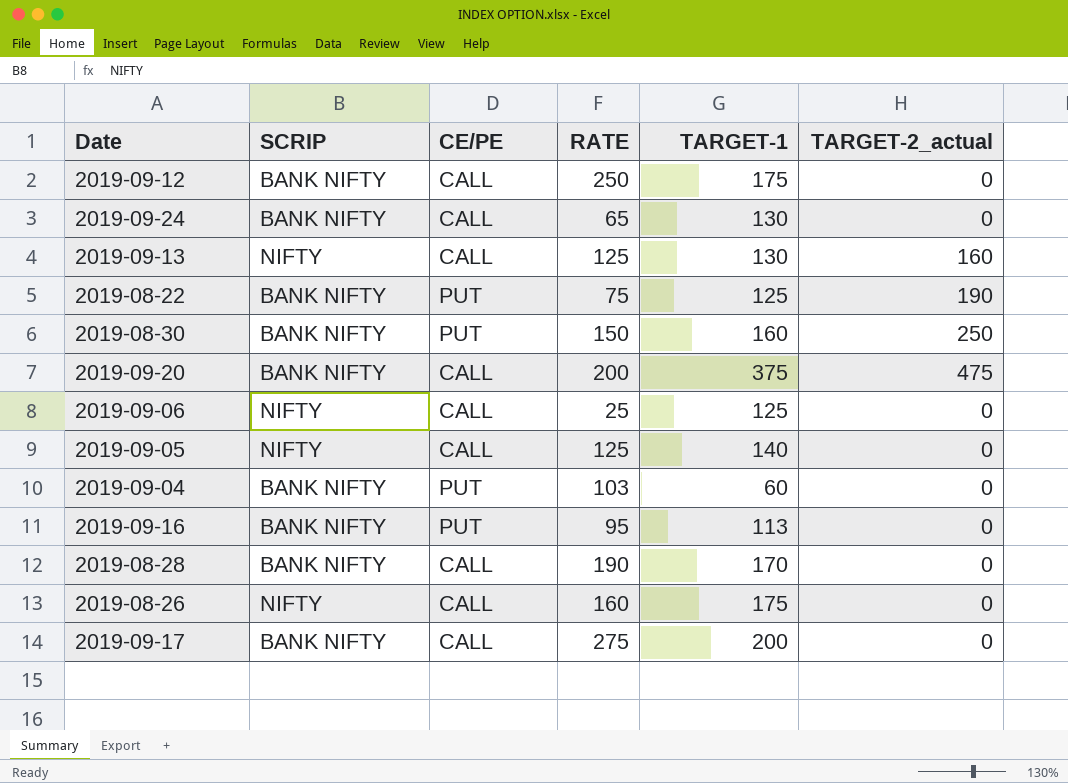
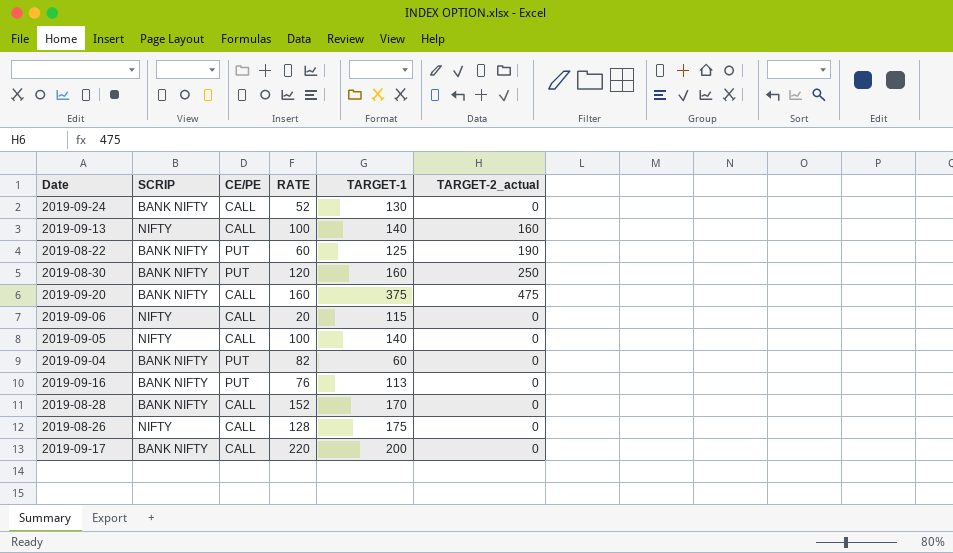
row 2019-09-12: BANK NIFTY | CALL | 250 | 175 | 0 -> none
2019-09-24 | RATE: 65 -> 52
2019-09-13 | RATE: 125 -> 100
2019-09-13 | TARGET-1: 130 -> 140
2019-08-22 | RATE: 75 -> 60
2019-08-30 | RATE: 150 -> 120
2019-09-20 | RATE: 200 -> 160
2019-09-06 | RATE: 25 -> 20
2019-09-06 | TARGET-1: 125 -> 115
2019-09-05 | RATE: 125 -> 100
2019-09-04 | RATE: 103 -> 82
2019-09-16 | RATE: 95 -> 76
2019-08-28 | RATE: 190 -> 152
2019-08-26 | RATE: 160 -> 128
2019-09-17 | RATE: 275 -> 220

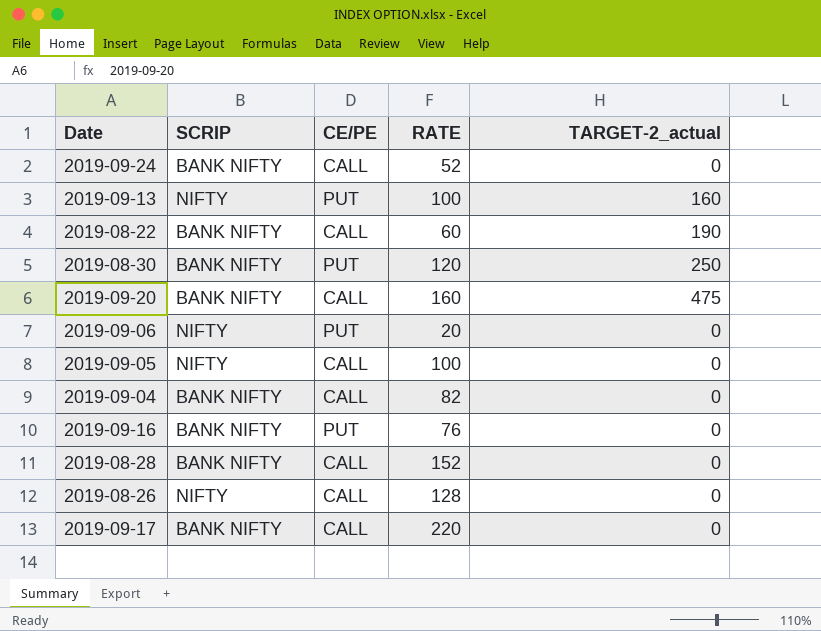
column TARGET-1 | position: 5 -> none
2019-09-13 | CE/PE: CALL -> PUT
2019-08-22 | CE/PE: PUT -> CALL
2019-09-06 | CE/PE: CALL -> PUT
2019-09-04 | CE/PE: PUT -> CALL

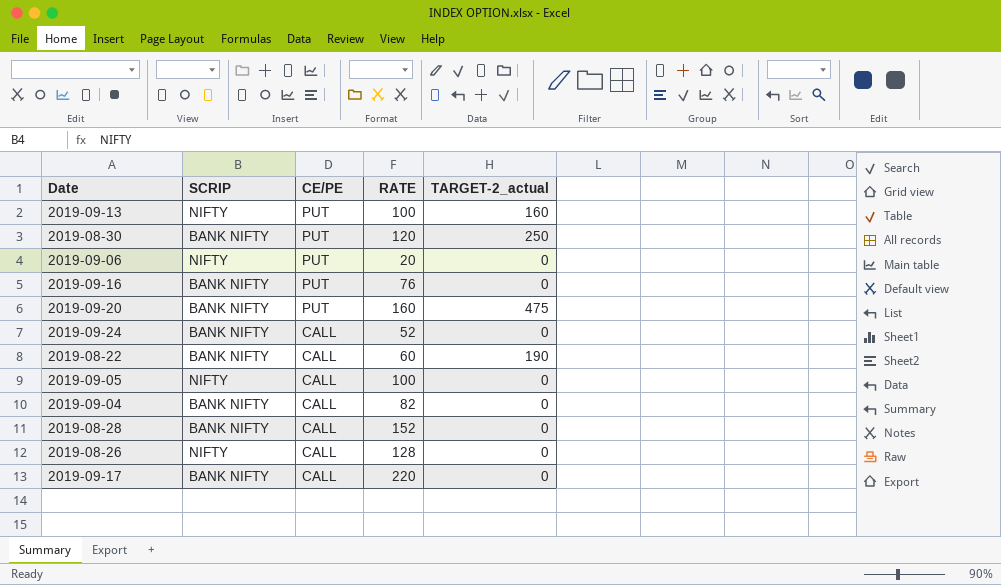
row order: none -> CE/PE descending
2019-09-20 | CE/PE: CALL -> PUT

